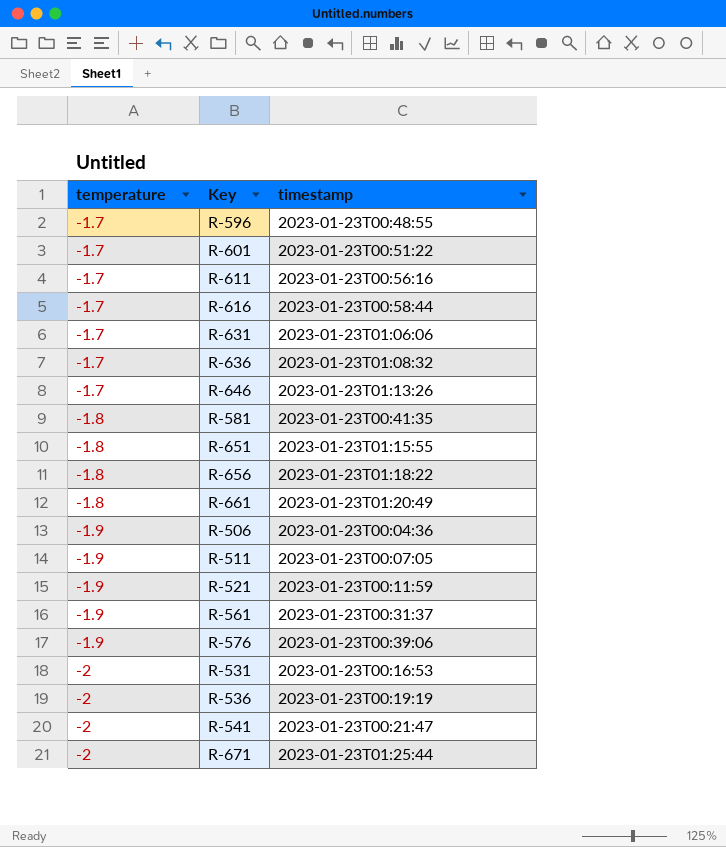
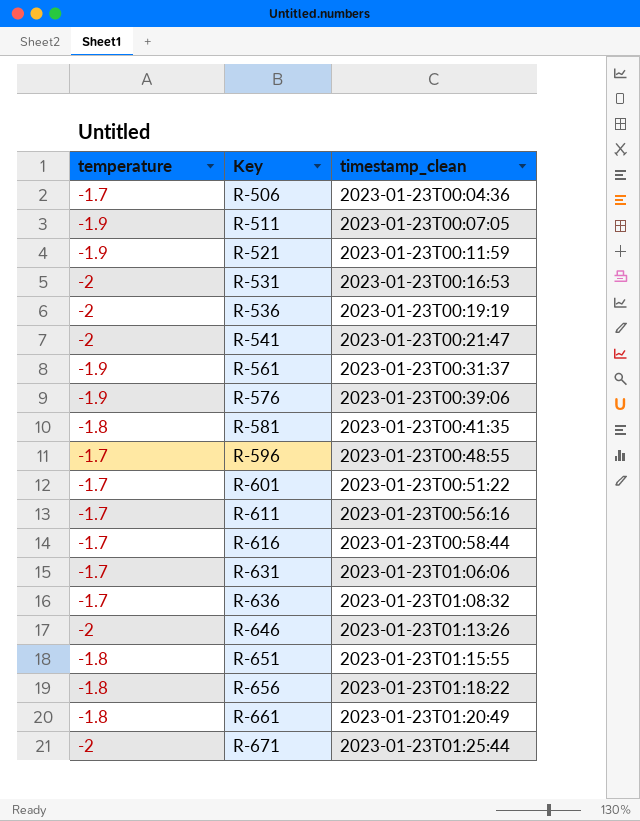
row order: temperature descending -> Key ascending
column name: timestamp -> timestamp_clean
R-506 | temperature: -1.9 -> -1.7
R-646 | temperature: -1.7 -> -2

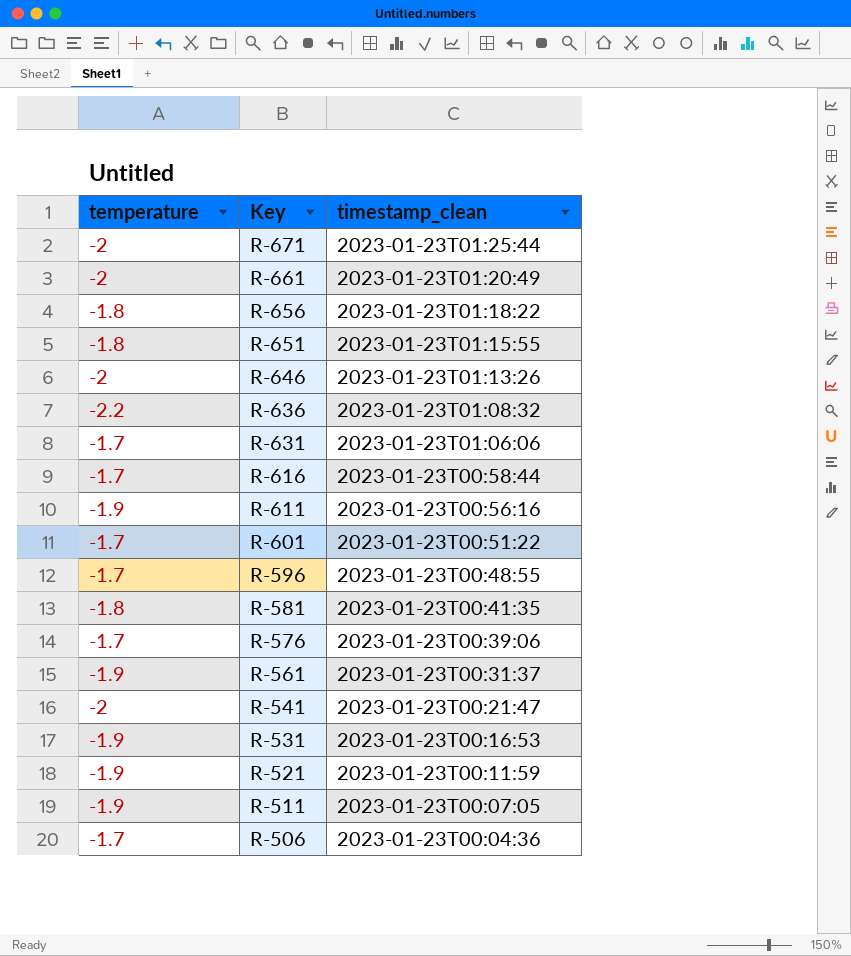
row order: Key ascending -> Key descending
row R-536: -2 | 2023-01-23T00:19:19 -> none
R-661 | temperature: -1.8 -> -2
R-636 | temperature: -1.7 -> -2.2
R-611 | temperature: -1.7 -> -1.9
R-576 | temperature: -1.9 -> -1.7
R-531 | temperature: -2 -> -1.9

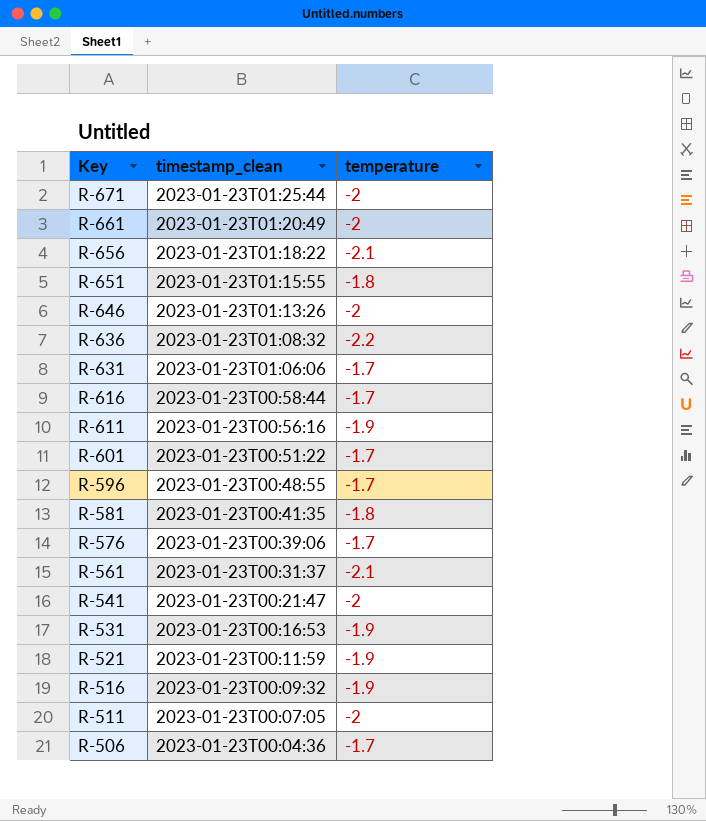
column temperature | position: 1 -> 3
R-656 | temperature: -1.8 -> -2.1
R-561 | temperature: -1.9 -> -2.1
row R-516: none -> 2023-01-23T00:09:32 | -1.9
R-511 | temperature: -1.9 -> -2

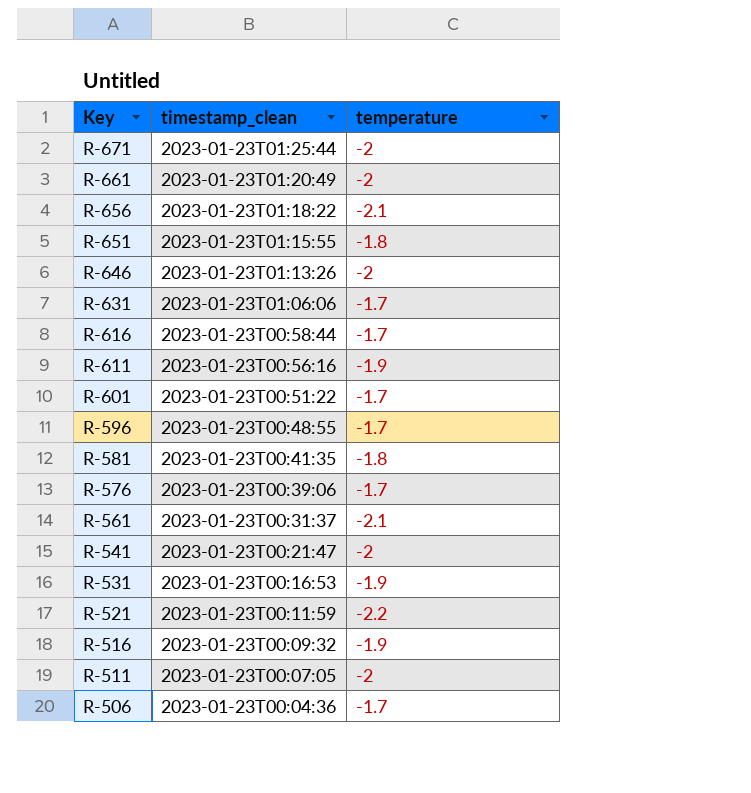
row R-636: 2023-01-23T01:08:32 | -2.2 -> none
R-521 | temperature: -1.9 -> -2.2

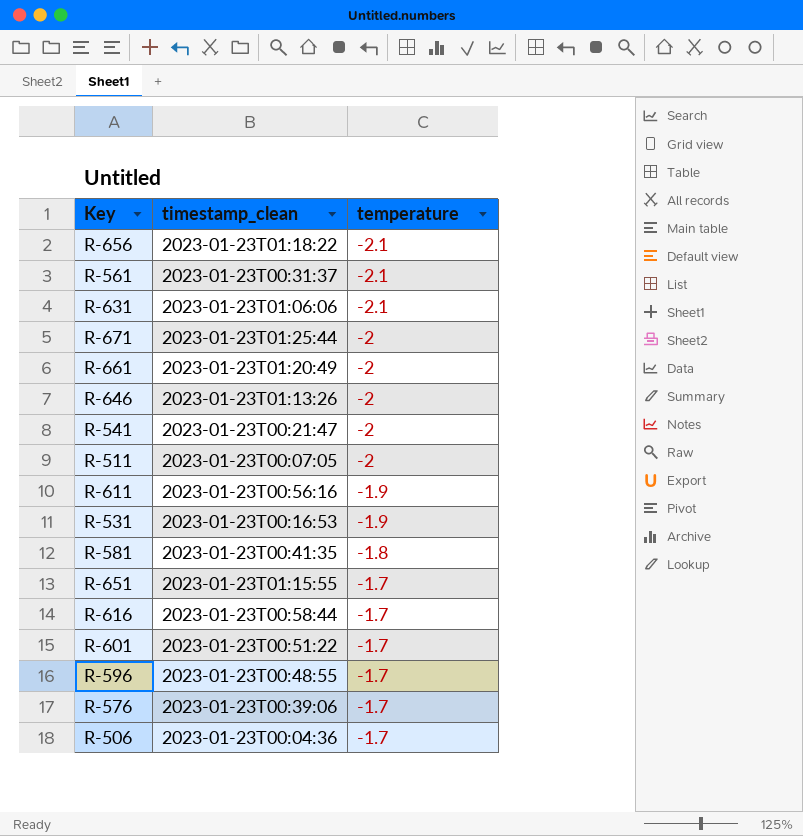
row order: Key descending -> temperature ascending
row R-521: 2023-01-23T00:11:59 | -2.2 -> none
row R-516: 2023-01-23T00:09:32 | -1.9 -> none
R-631 | temperature: -1.7 -> -2.1
R-651 | temperature: -1.8 -> -1.7

